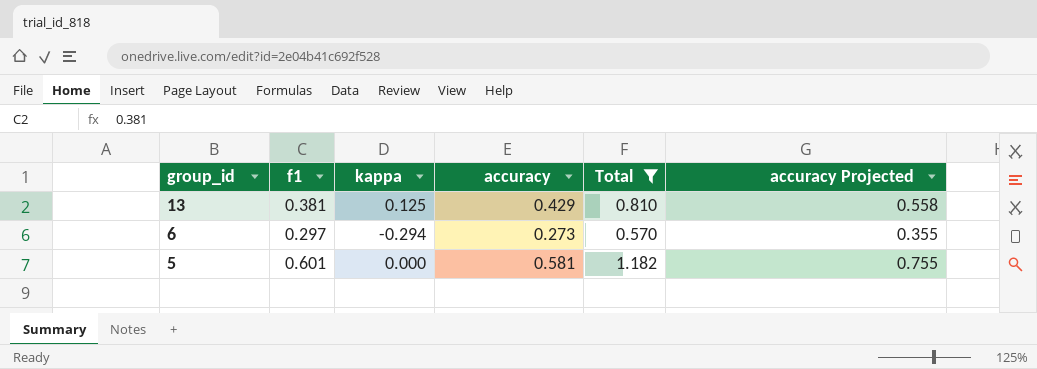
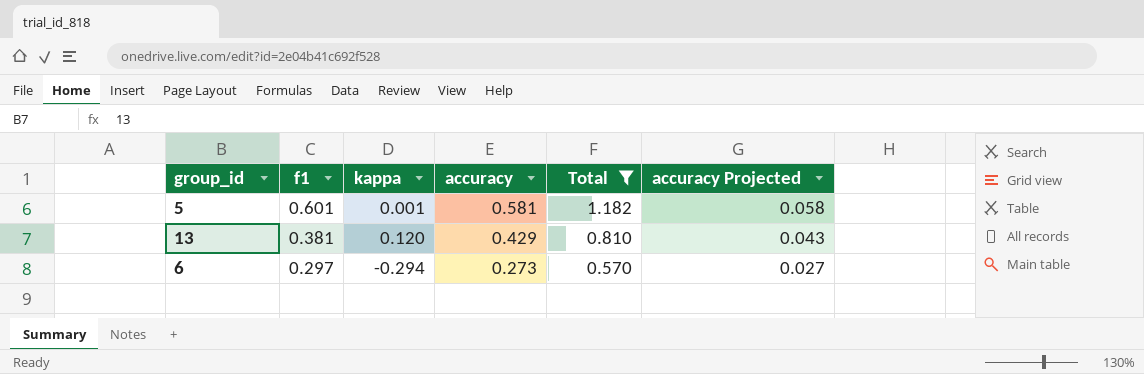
row order: group_id descending -> f1 descending
column accuracy Projected | formula: [accuracy] * 1.3 -> [accuracy] * 0.1
5 | kappa: 0.000 -> 0.001
13 | kappa: 0.125 -> 0.120

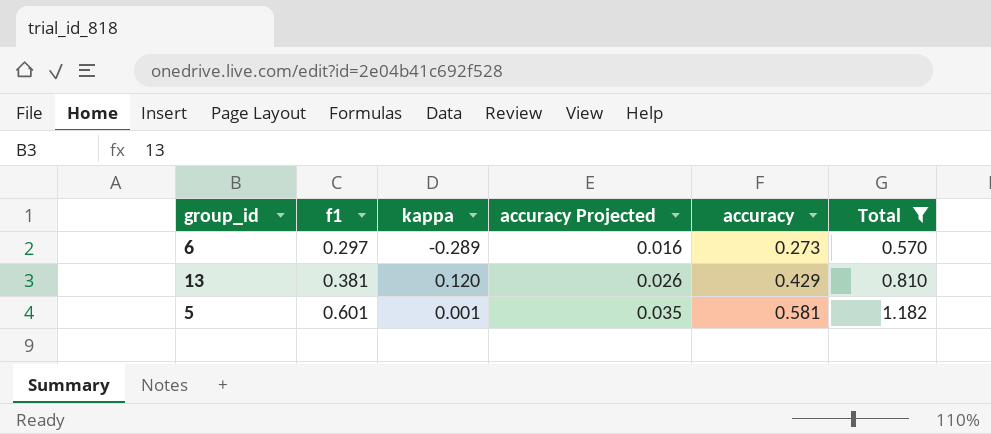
row order: f1 descending -> f1 ascending
column accuracy Projected | formula: [accuracy] * 0.1 -> [accuracy] * 0.06
column accuracy Projected | position: 6 -> 4
6 | kappa: -0.294 -> -0.289

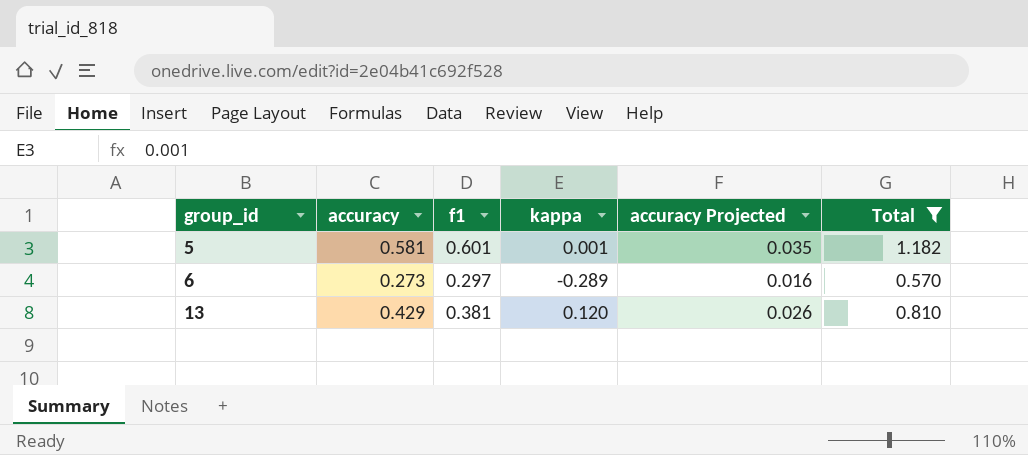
row order: f1 ascending -> group_id ascending
column accuracy | position: 5 -> 2

